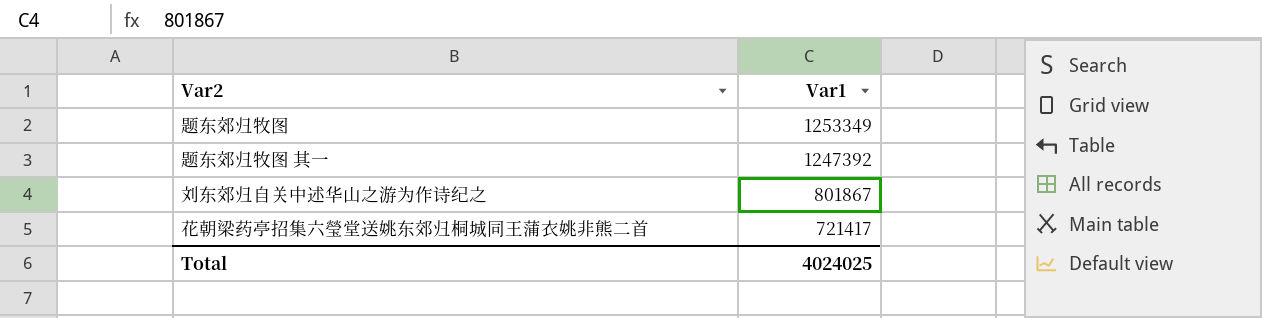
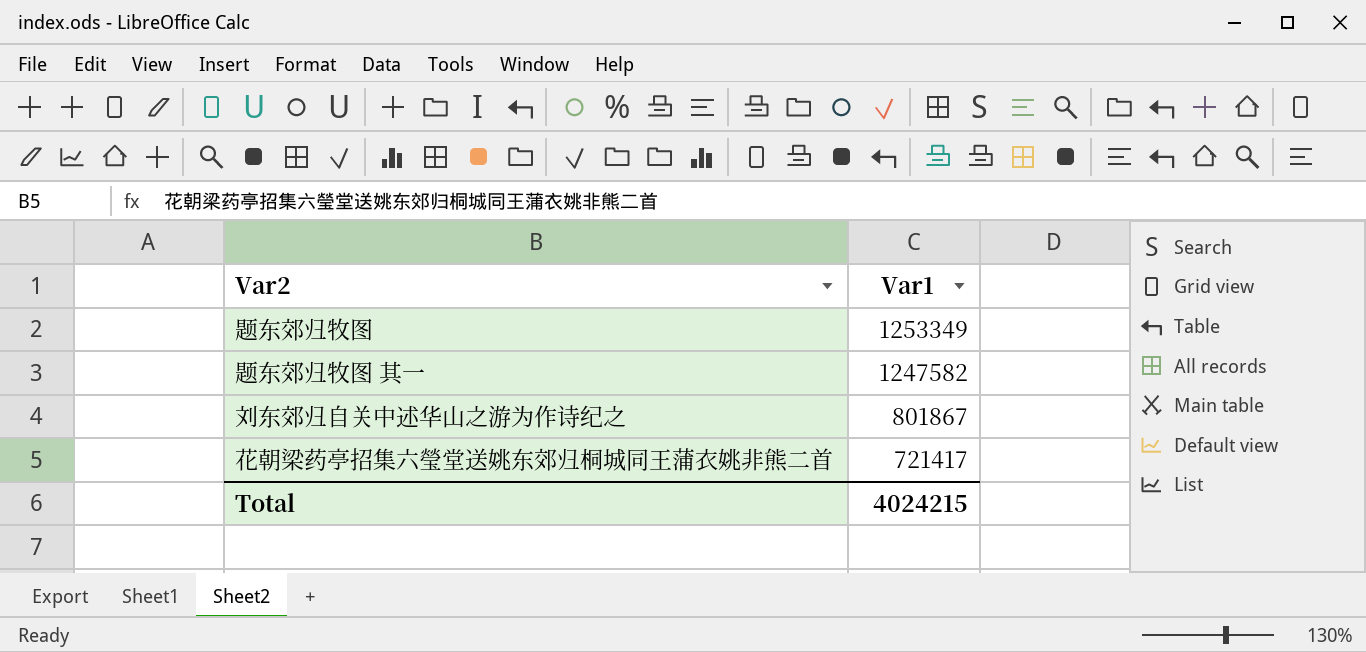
题东郊归牧图 其一 | Var1: 1247392 -> 1247582
Total | Var1: 4024025 -> 4024215

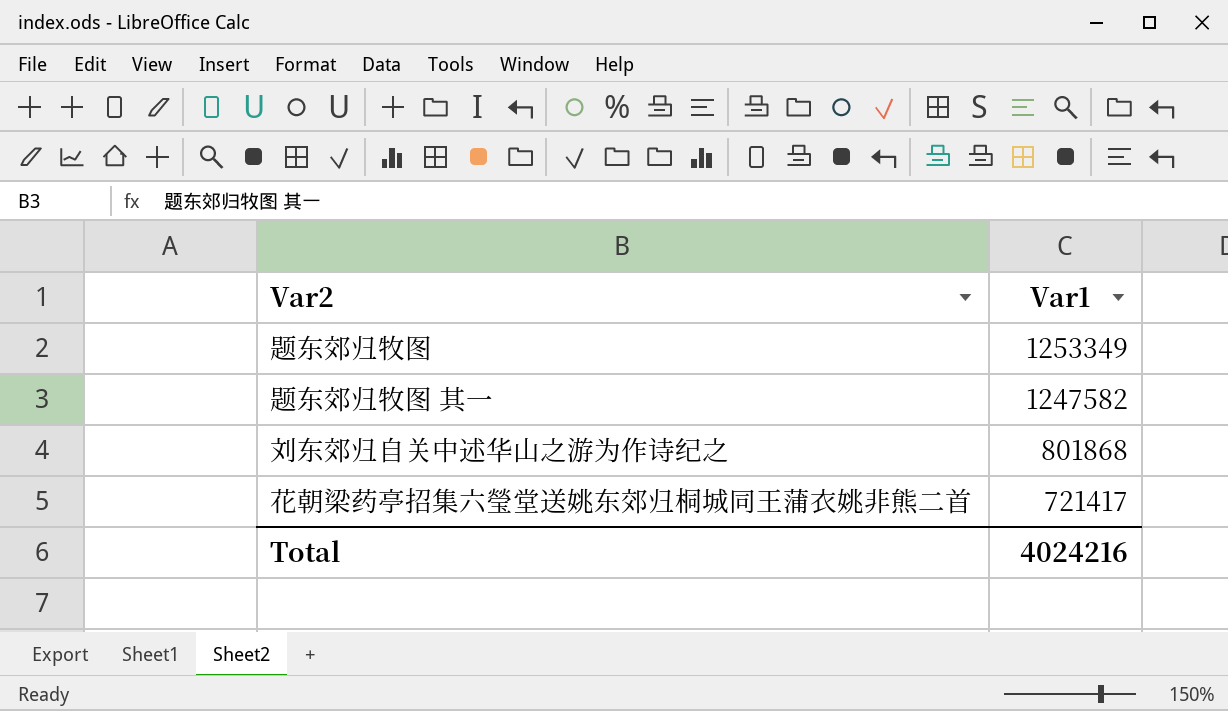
刘东郊归自关中述华山之游为作诗纪之 | Var1: 801867 -> 801868
Total | Var1: 4024215 -> 4024216

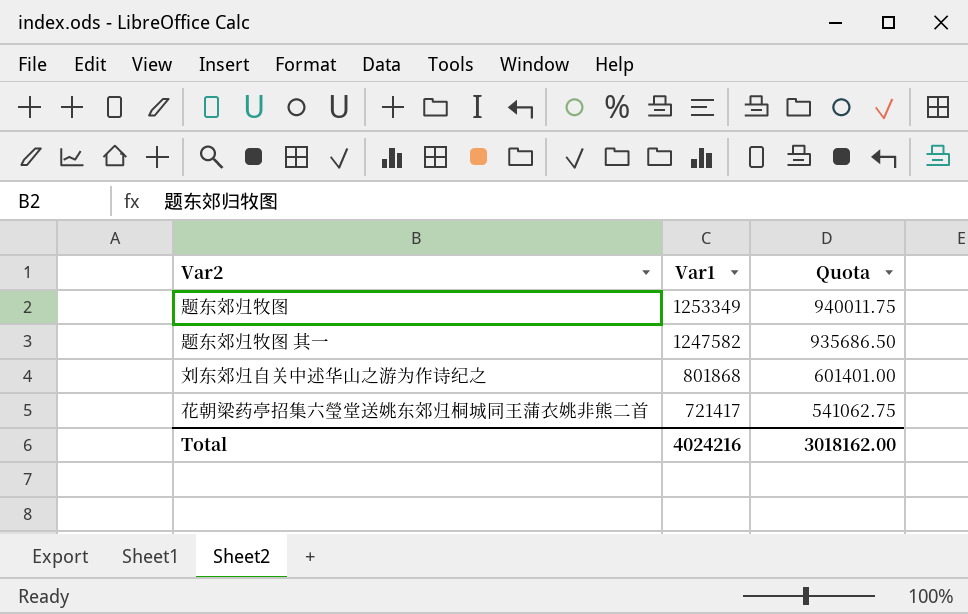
column Quota | formula: none -> [Var1] * 0.75

